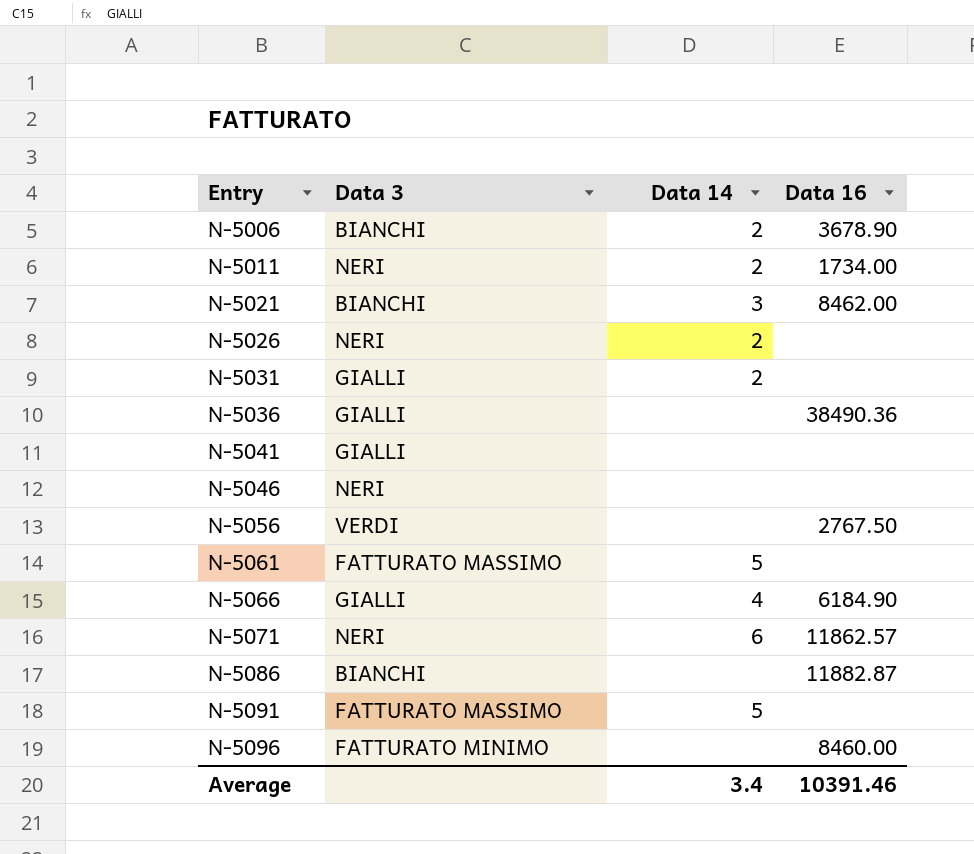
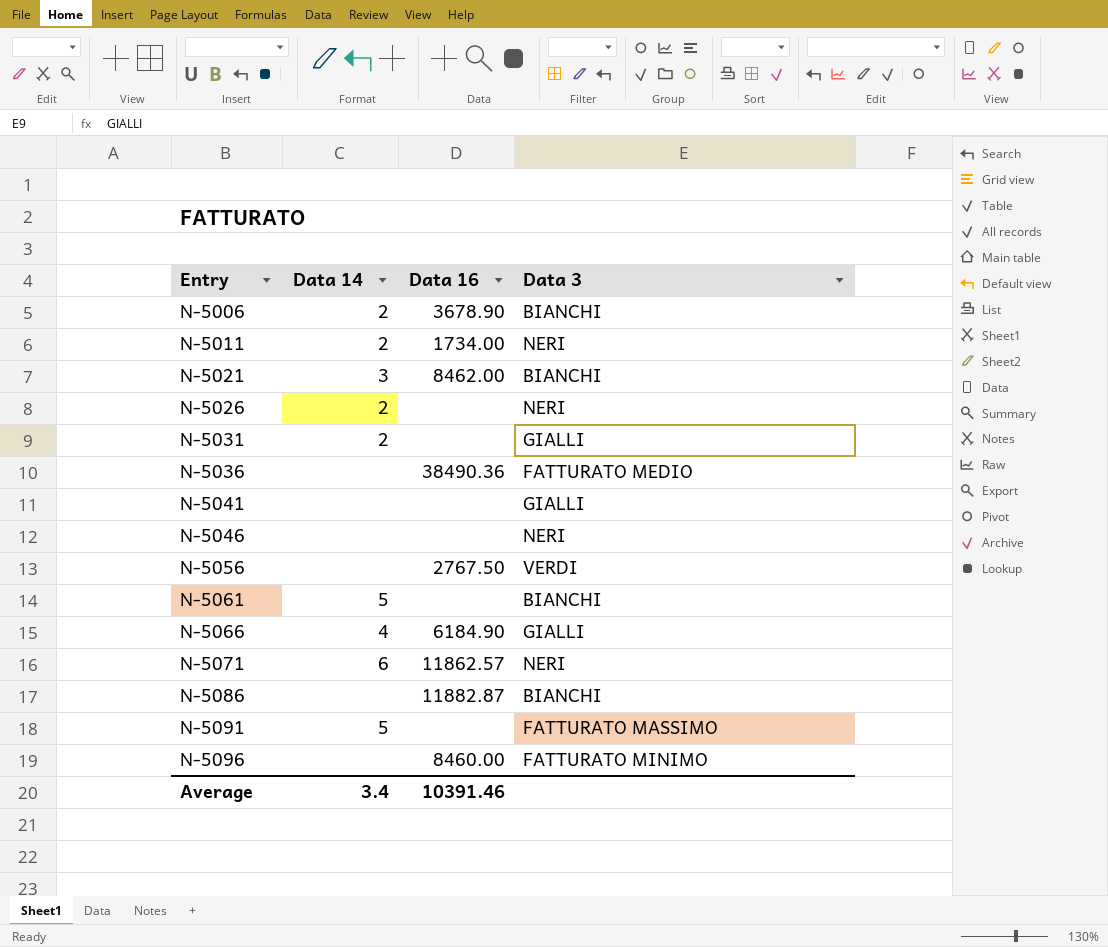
column Data 3 | position: 2 -> 4
N-5036 | Data 3: GIALLI -> FATTURATO MEDIO
N-5061 | Data 3: FATTURATO MASSIMO -> BIANCHI

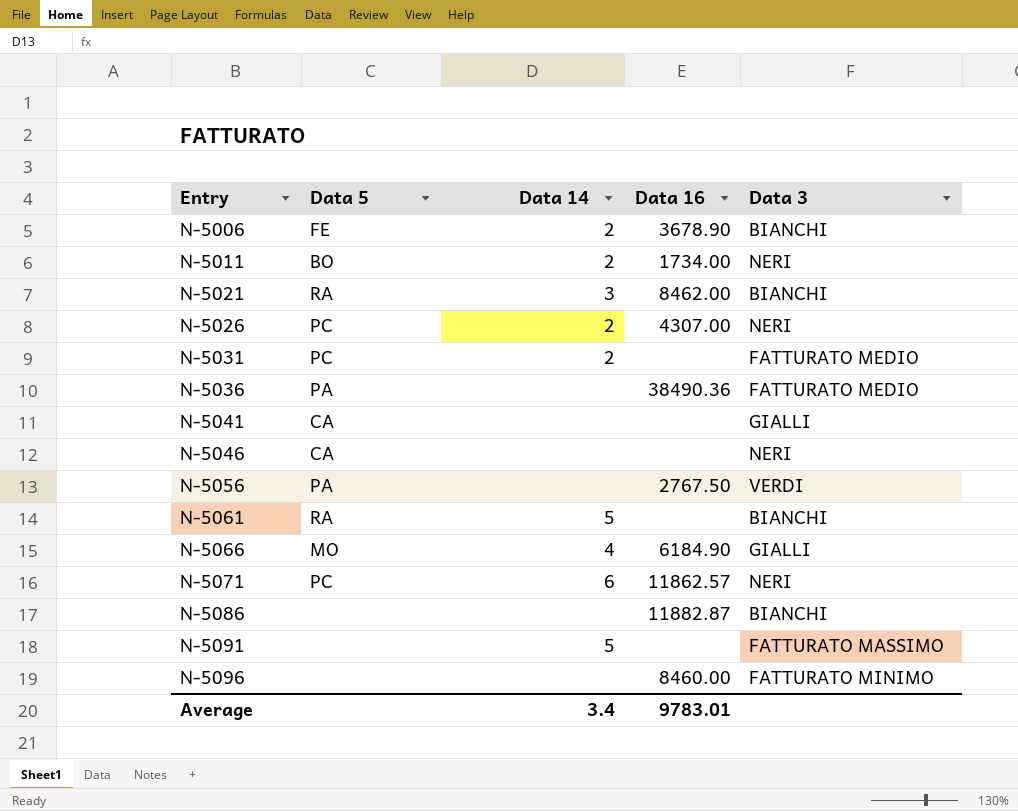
column Data 5 | position: none -> 2
N-5026 | Data 16: none -> 4307.00
N-5031 | Data 3: GIALLI -> FATTURATO MEDIO
Average | Data 16: 10391.46 -> 9783.01

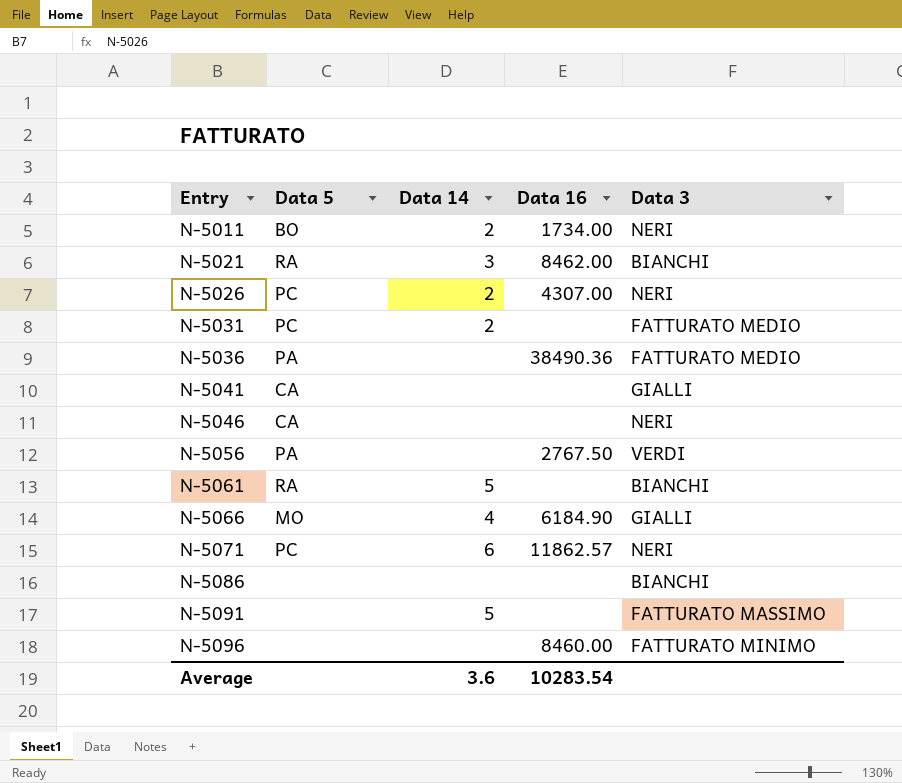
row N-5006: FE | 2 | 3678.90 | BIANCHI -> none
N-5086 | Data 16: 11882.87 -> none
Average | Data 14: 3.4 -> 3.6
Average | Data 16: 9783.01 -> 10283.54

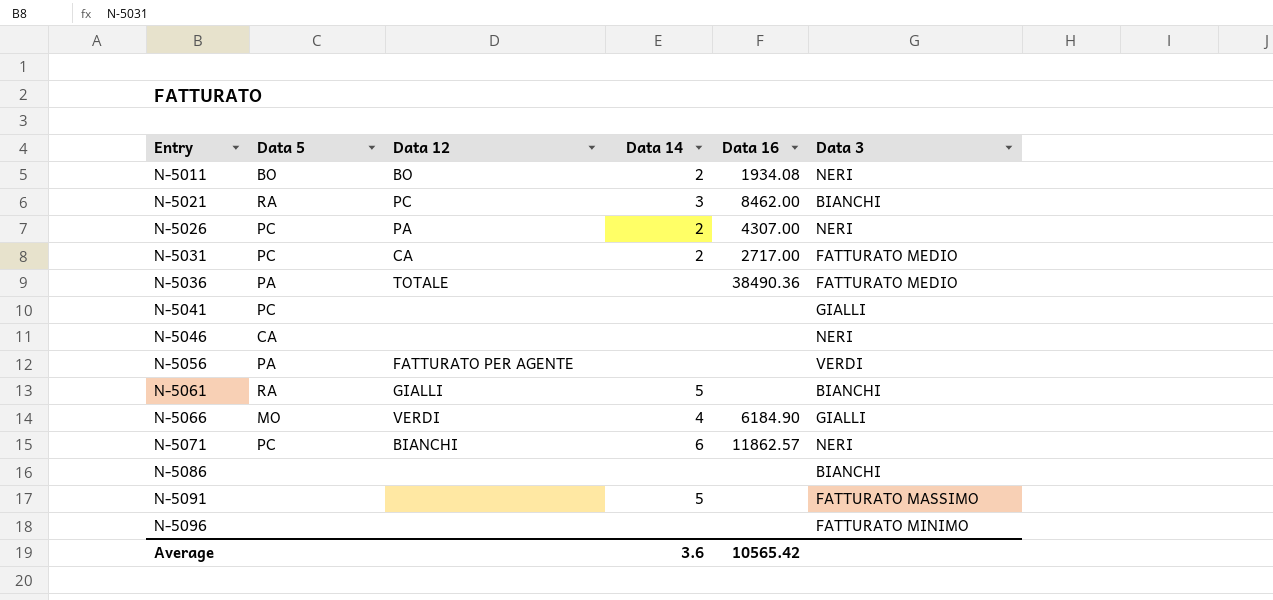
column Data 12 | position: none -> 3
N-5011 | Data 16: 1734.00 -> 1934.08
N-5031 | Data 16: none -> 2717.00
N-5041 | Data 5: CA -> PC
N-5056 | Data 16: 2767.50 -> none
N-5096 | Data 16: 8460.00 -> none
Average | Data 16: 10283.54 -> 10565.42

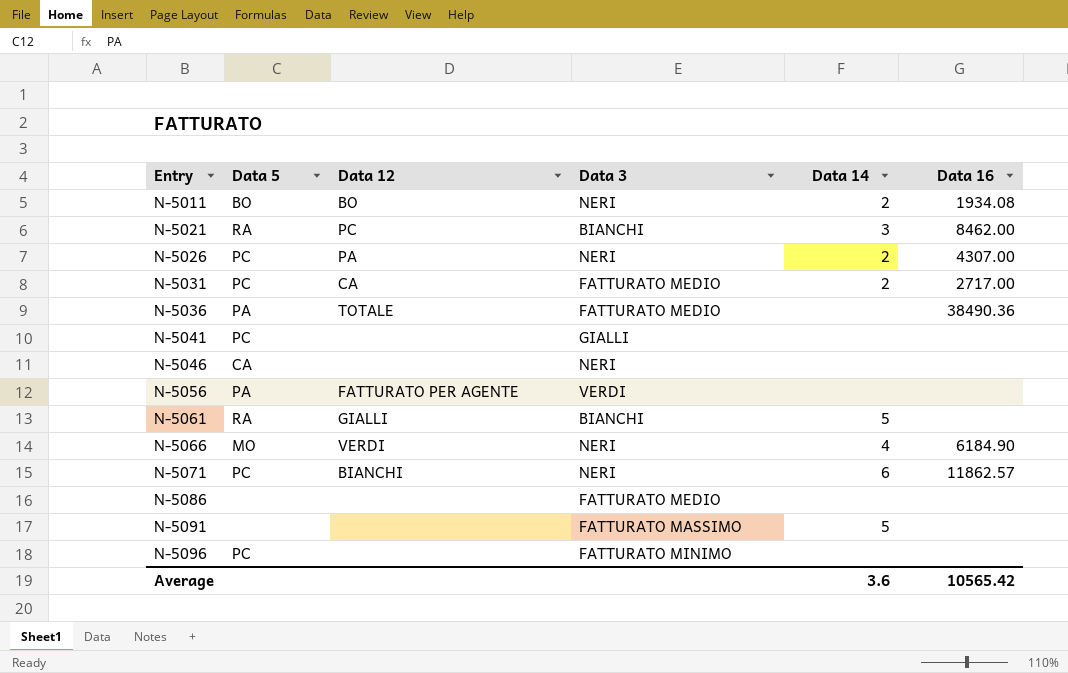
column Data 3 | position: 6 -> 4
N-5066 | Data 3: GIALLI -> NERI
N-5086 | Data 3: BIANCHI -> FATTURATO MEDIO
N-5096 | Data 5: none -> PC

